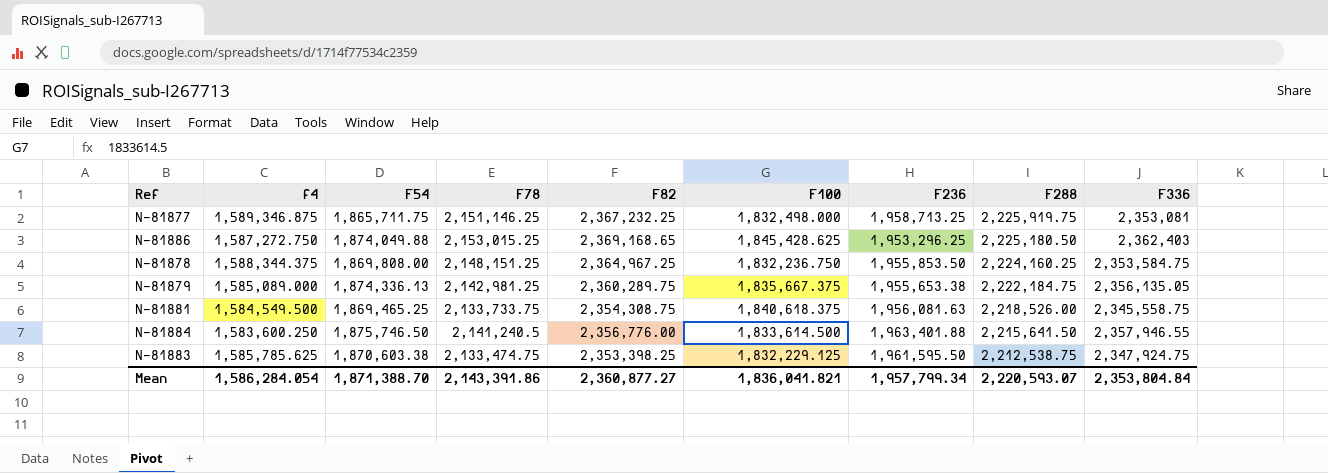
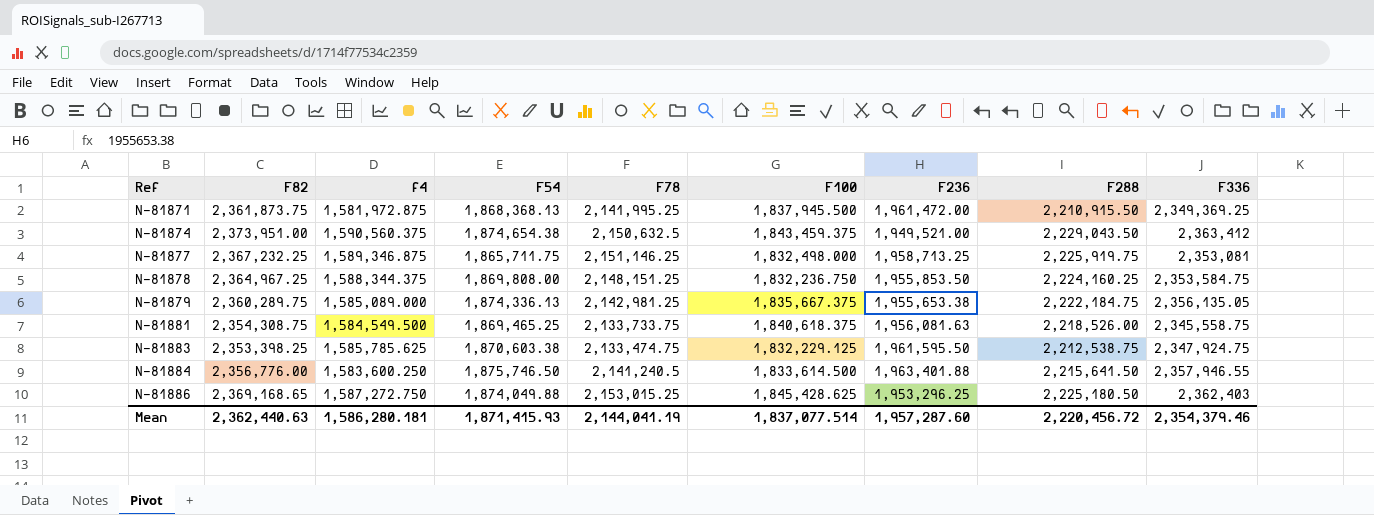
row order: F288 descending -> Ref ascending
column F82 | position: 5 -> 2
row N-81871: none -> 2,361,873.75 | 1,581,972.875 | 1,868,368.13 | 2,141,995.25 | 1,837,945.500 | 1,961,472.00 | 2,210,915.50 | 2,349,369.25
row N-81874: none -> 2,373,951.00 | 1,590,560.375 | 1,874,654.38 | 2,150,632.5 | 1,843,459.375 | 1,949,521.00 | 2,229,043.50 | 2,363,412
Mean | F82: 2,360,877.27 -> 2,362,440.63
Mean | f4: 1,586,284.054 -> 1,586,280.181
Mean | F54: 1,871,388.70 -> 1,871,415.93
Mean | F78: 2,143,391.86 -> 2,144,041.19
Mean | F100: 1,836,041.821 -> 1,837,077.514
Mean | F236: 1,957,799.34 -> 1,957,287.60
Mean | F288: 2,220,593.07 -> 2,220,456.72
Mean | F336: 2,353,804.84 -> 2,354,379.46

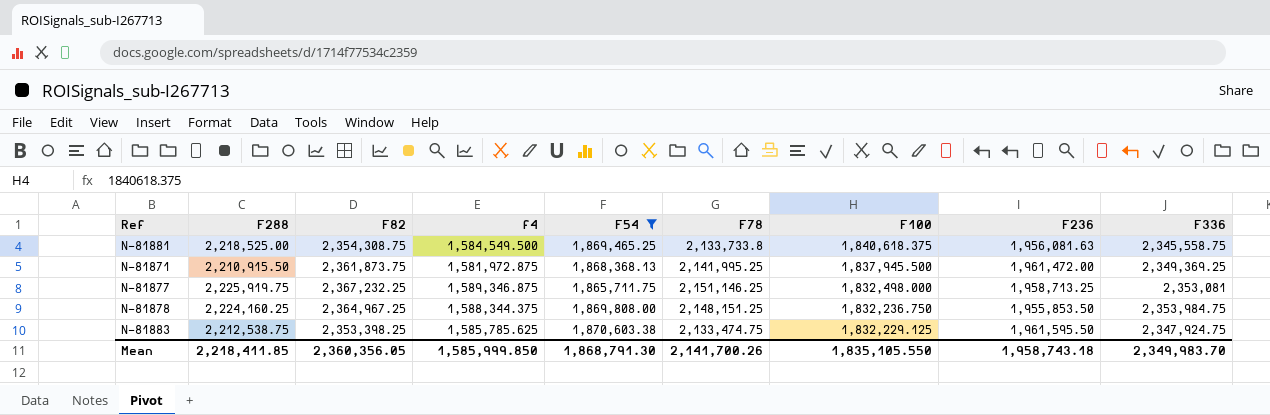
filter: none -> F54 <= 1,870,603.38
row order: Ref ascending -> F100 descending
column F288 | position: 8 -> 2
N-81881 | F288: 2,218,526.00 -> 2,218,525.00
N-81881 | F78: 2,133,733.75 -> 2,133,733.8
N-81878 | F336: 2,353,584.75 -> 2,353,984.75
Mean | F288: 2,220,456.72 -> 2,218,411.85
Mean | F82: 2,362,440.63 -> 2,360,356.05
Mean | f4: 1,586,280.181 -> 1,585,999.850
Mean | F54: 1,871,415.93 -> 1,868,791.30
Mean | F78: 2,144,041.19 -> 2,141,700.26
Mean | F100: 1,837,077.514 -> 1,835,105.550
Mean | F236: 1,957,287.60 -> 1,958,743.18
Mean | F336: 2,354,379.46 -> 2,349,983.70

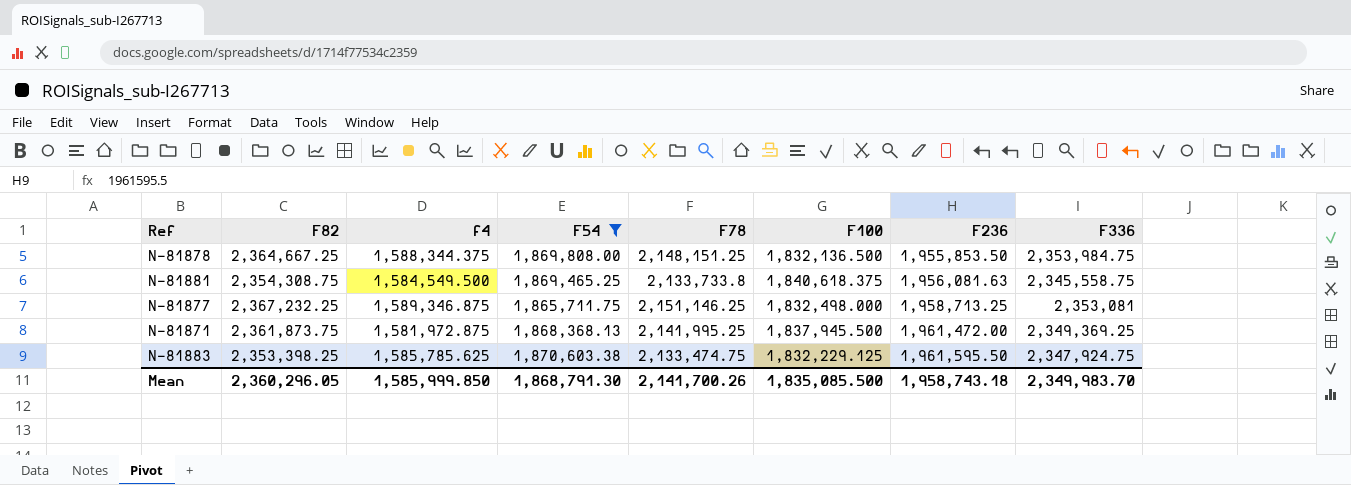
row order: F100 descending -> F236 ascending
column F288 | position: 2 -> none
N-81878 | F82: 2,364,967.25 -> 2,364,667.25
N-81878 | F100: 1,832,236.750 -> 1,832,136.500
Mean | F82: 2,360,356.05 -> 2,360,296.05
Mean | F100: 1,835,105.550 -> 1,835,085.500

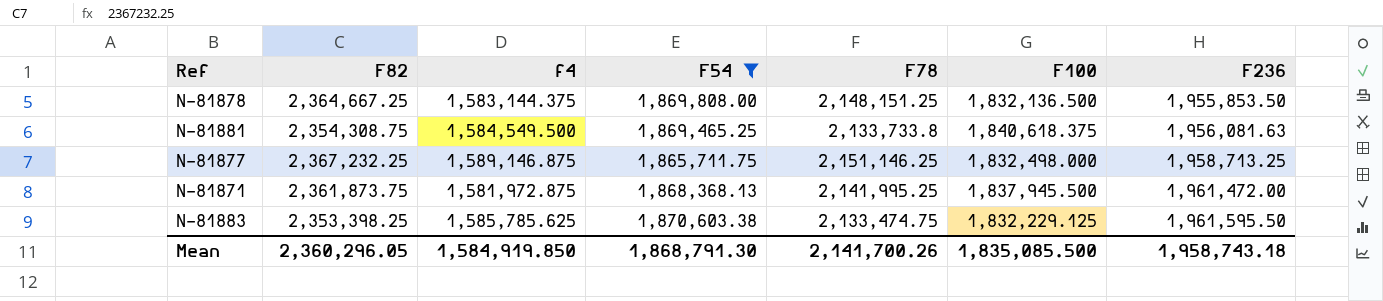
column F336 | position: 8 -> none
N-81878 | f4: 1,588,344.375 -> 1,583,144.375
N-81877 | f4: 1,589,346.875 -> 1,589,146.875
Mean | f4: 1,585,999.850 -> 1,584,919.850

